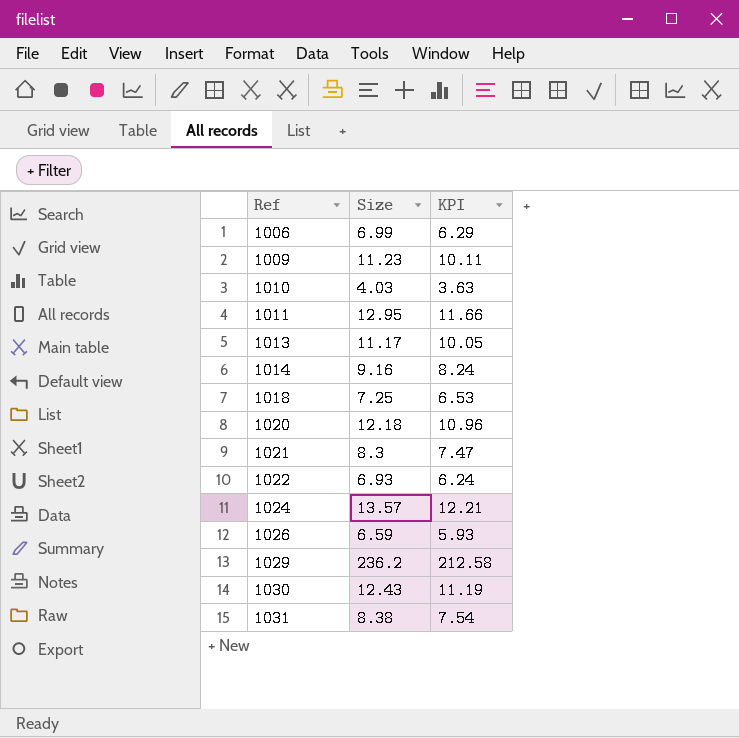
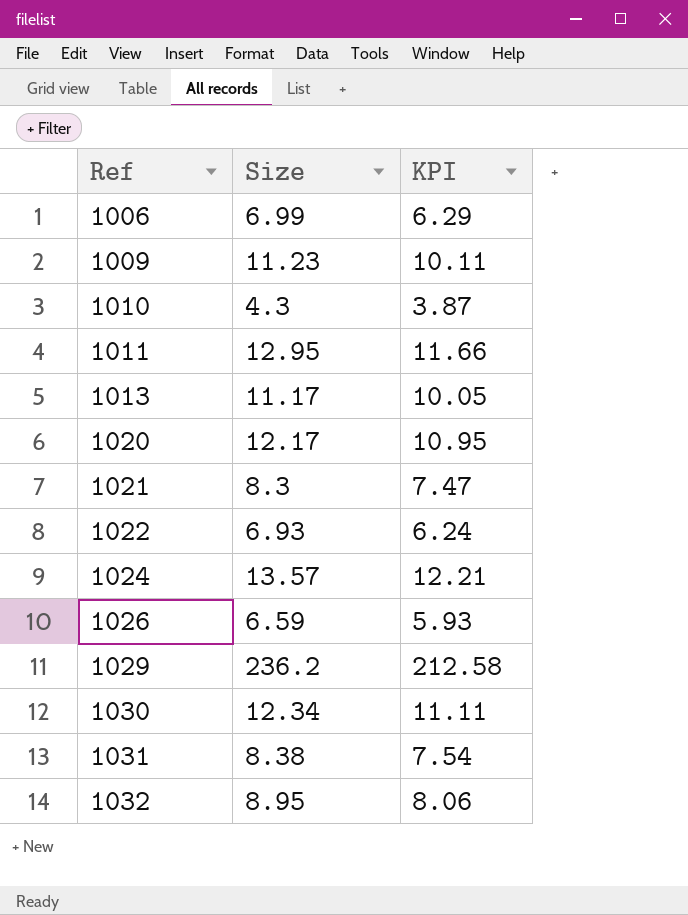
row 1014: 9.16 | 8.24 -> none
row 1018: 7.25 | 6.53 -> none
1010 | Size: 4.03 -> 4.3
1010 | KPI: 3.63 -> 3.87
1020 | Size: 12.18 -> 12.17
1020 | KPI: 10.96 -> 10.95
1030 | Size: 12.43 -> 12.34
1030 | KPI: 11.19 -> 11.11
row 1032: none -> 8.95 | 8.06

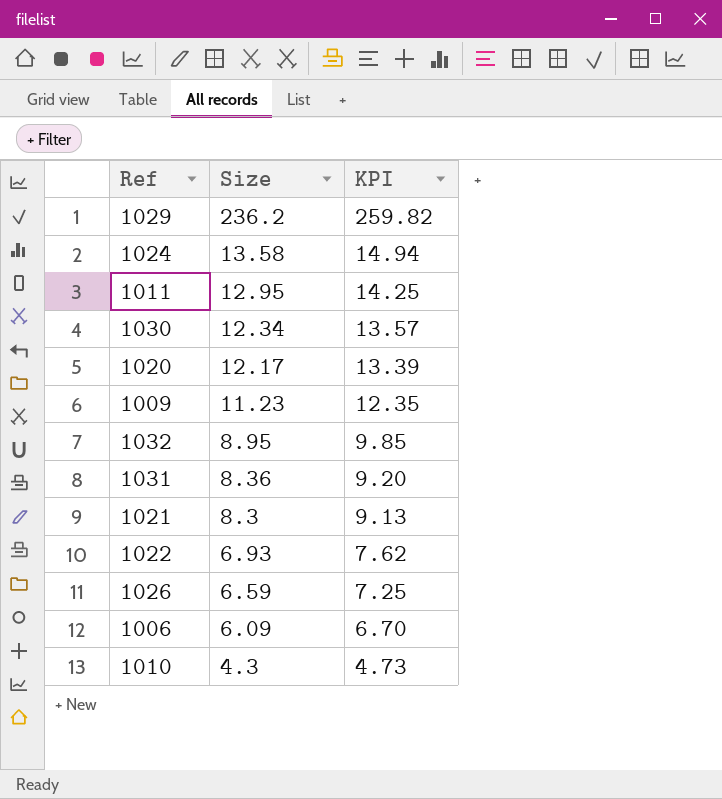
row order: Ref ascending -> Size descending
column KPI | formula: [Size] * 0.9 -> [Size] * 1.1
row 1013: 11.17 | 10.05 -> none
1024 | Size: 13.57 -> 13.58
1031 | Size: 8.38 -> 8.36
1006 | Size: 6.99 -> 6.09

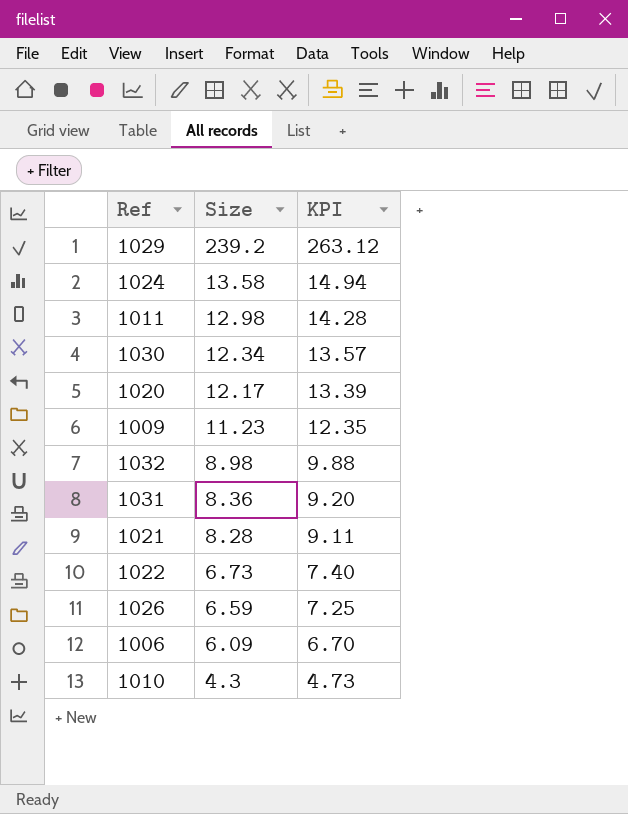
1029 | Size: 236.2 -> 239.2
1029 | KPI: 259.82 -> 263.12
1011 | Size: 12.95 -> 12.98
1011 | KPI: 14.25 -> 14.28
1032 | Size: 8.95 -> 8.98
1032 | KPI: 9.85 -> 9.88
1021 | Size: 8.3 -> 8.28
1021 | KPI: 9.13 -> 9.11
1022 | Size: 6.93 -> 6.73
1022 | KPI: 7.62 -> 7.40

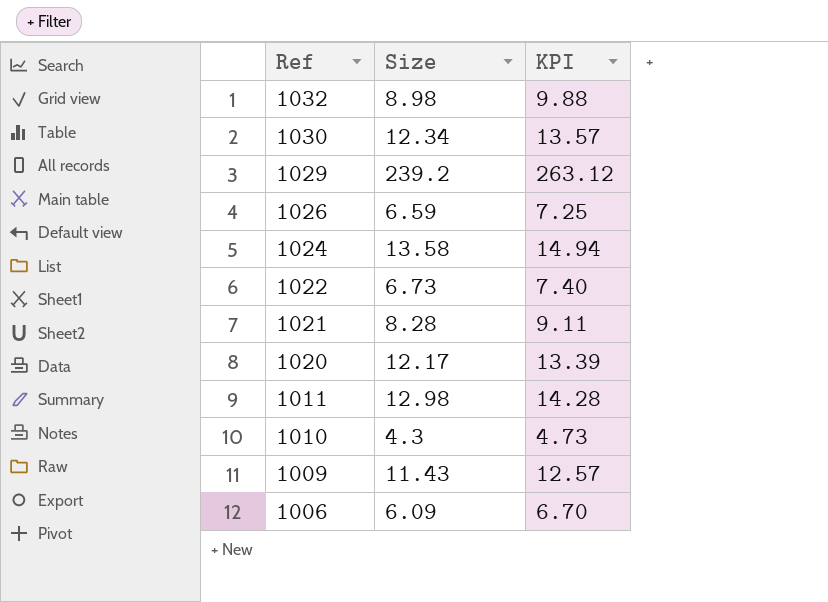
row order: Size descending -> Ref descending
row 1031: 8.36 | 9.20 -> none
1009 | Size: 11.23 -> 11.43
1009 | KPI: 12.35 -> 12.57

